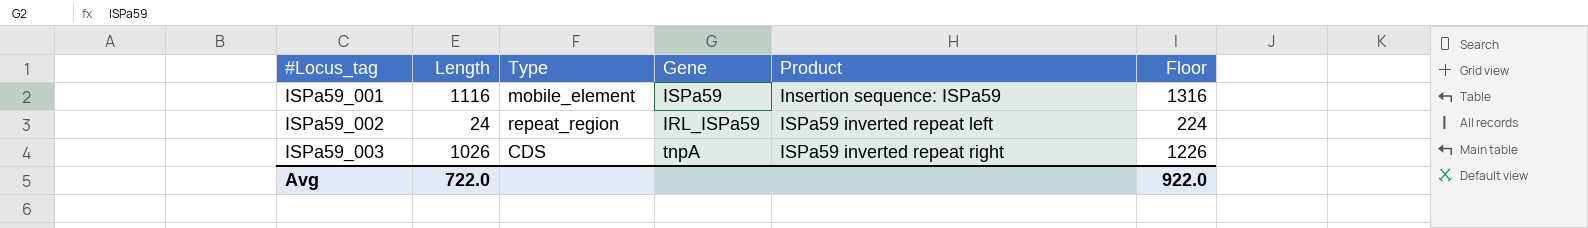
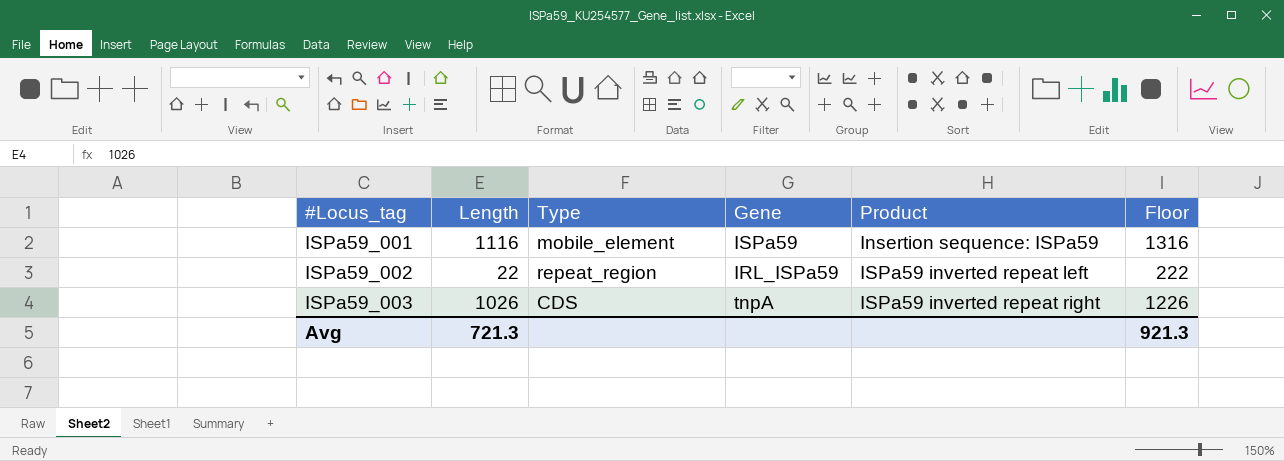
ISPa59_002 | Length: 24 -> 22
ISPa59_002 | Floor: 224 -> 222
Avg | Length: 722.0 -> 721.3
Avg | Floor: 922.0 -> 921.3

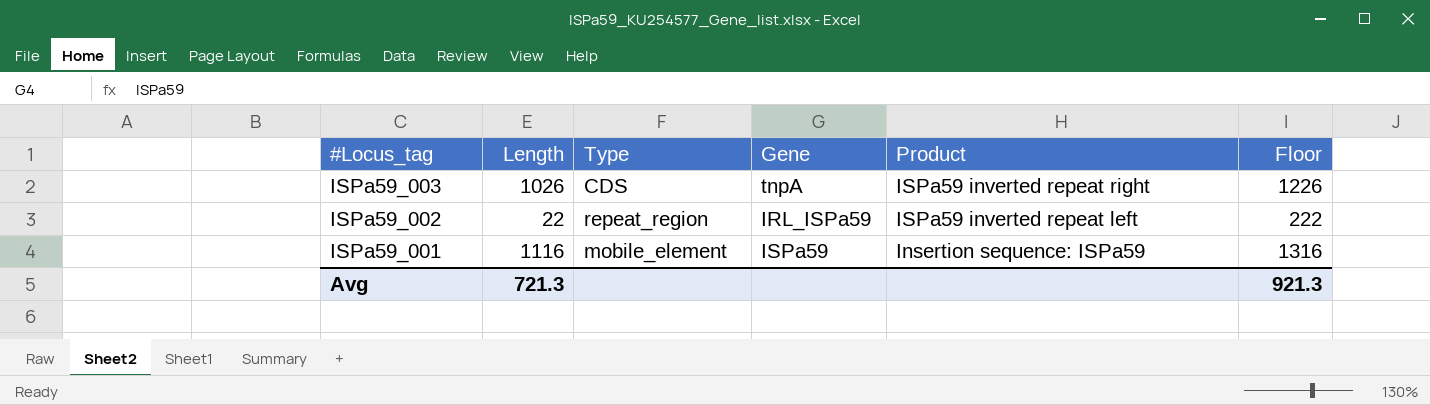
row order: #Locus_tag ascending -> #Locus_tag descending

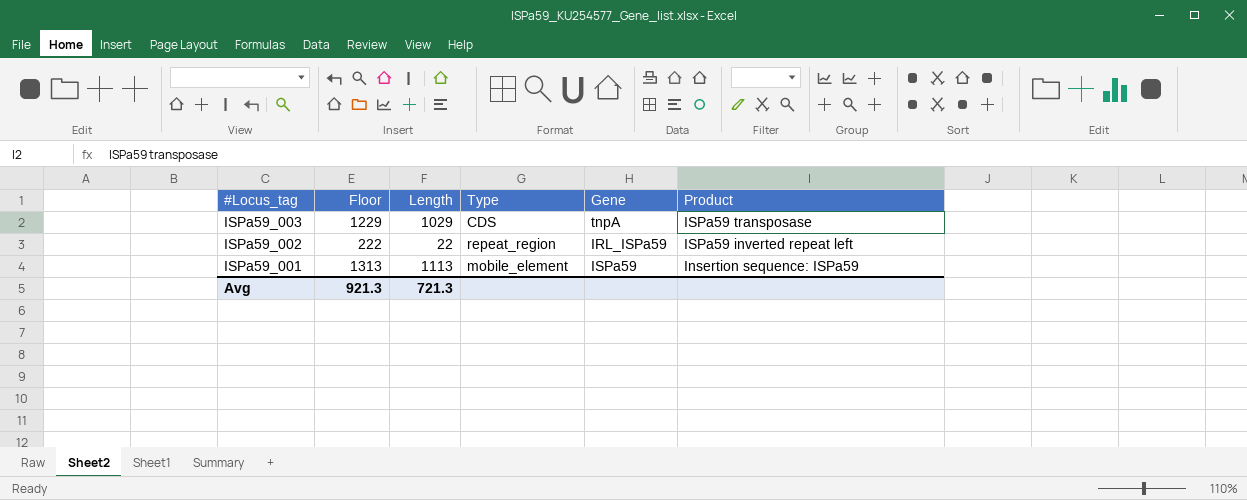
column Floor | position: 6 -> 2
ISPa59_003 | Floor: 1226 -> 1229
ISPa59_003 | Length: 1026 -> 1029
ISPa59_003 | Product: ISPa59 inverted repeat right -> ISPa59 transposase
ISPa59_001 | Floor: 1316 -> 1313
ISPa59_001 | Length: 1116 -> 1113

